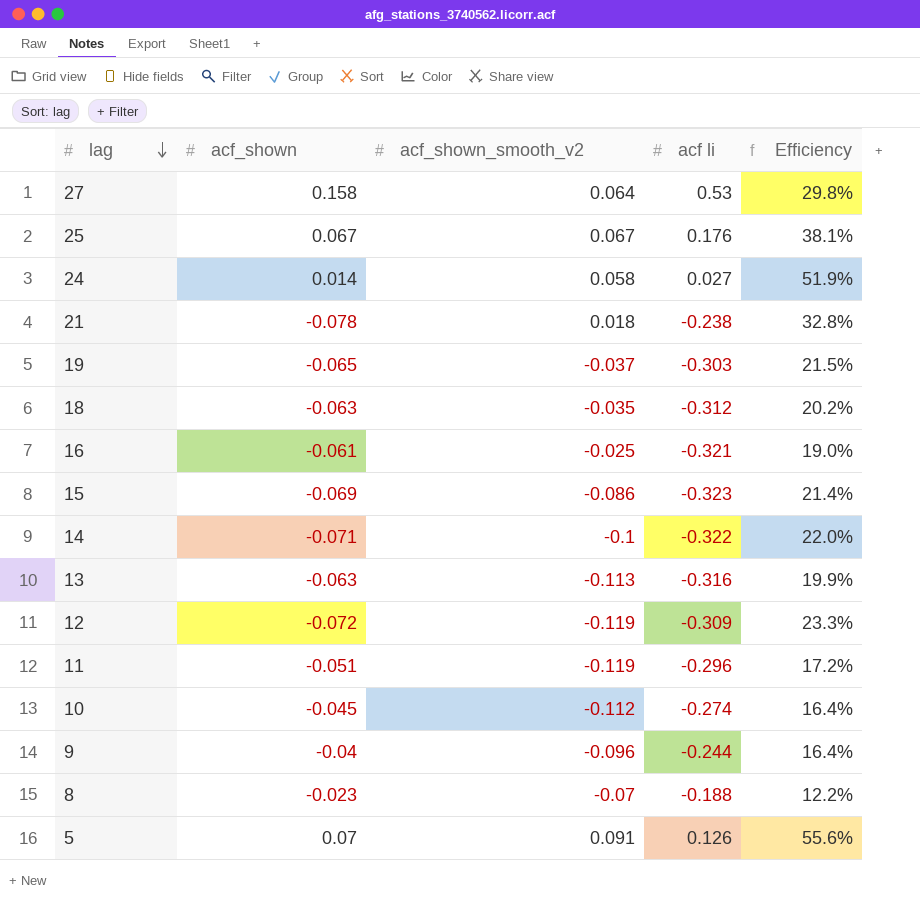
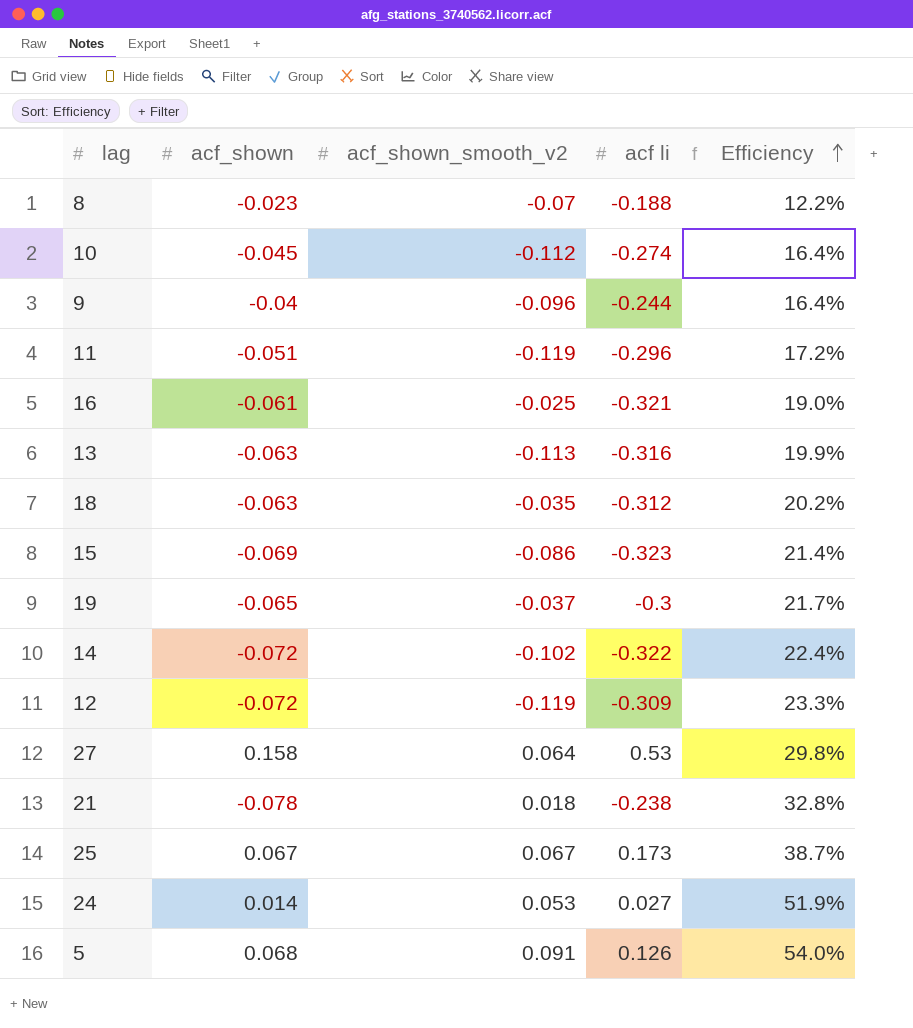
row order: lag descending -> Efficiency ascending
19 | acf li: -0.303 -> -0.3
19 | Efficiency: 21.5% -> 21.7%
14 | acf_shown: -0.071 -> -0.072
14 | acf_shown_smooth_v2: -0.1 -> -0.102
14 | Efficiency: 22.0% -> 22.4%
25 | acf li: 0.176 -> 0.173
25 | Efficiency: 38.1% -> 38.7%
24 | acf_shown_smooth_v2: 0.058 -> 0.053
5 | acf_shown: 0.07 -> 0.068
5 | Efficiency: 55.6% -> 54.0%

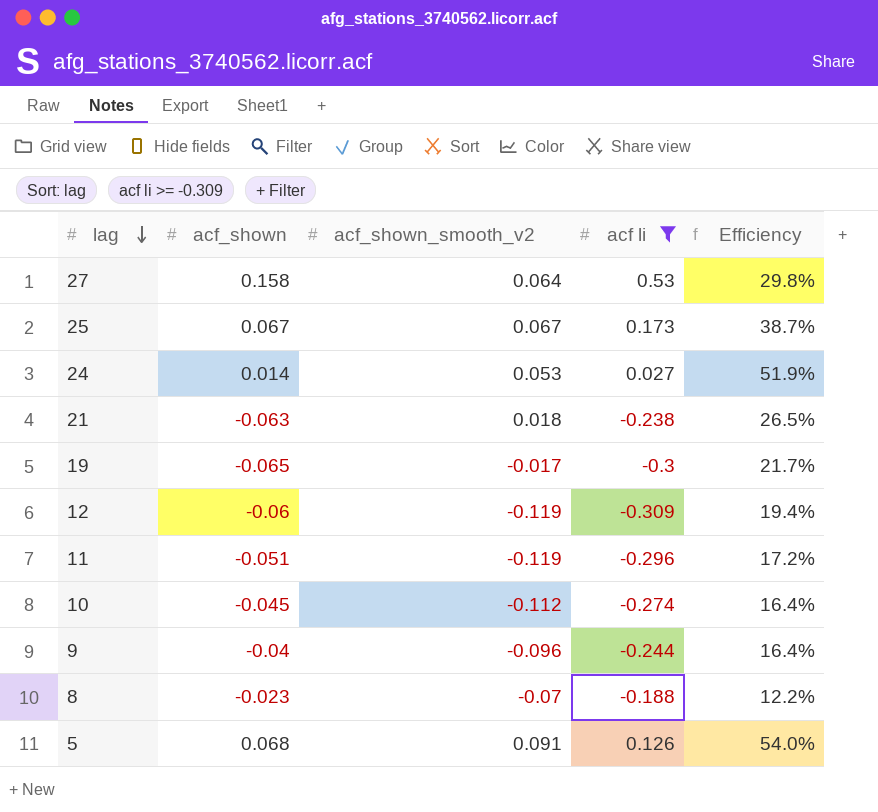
filter: none -> acf li >= -0.309
row order: Efficiency ascending -> lag descending
21 | acf_shown: -0.078 -> -0.063
21 | Efficiency: 32.8% -> 26.5%
19 | acf_shown_smooth_v2: -0.037 -> -0.017
12 | acf_shown: -0.072 -> -0.06
12 | Efficiency: 23.3% -> 19.4%

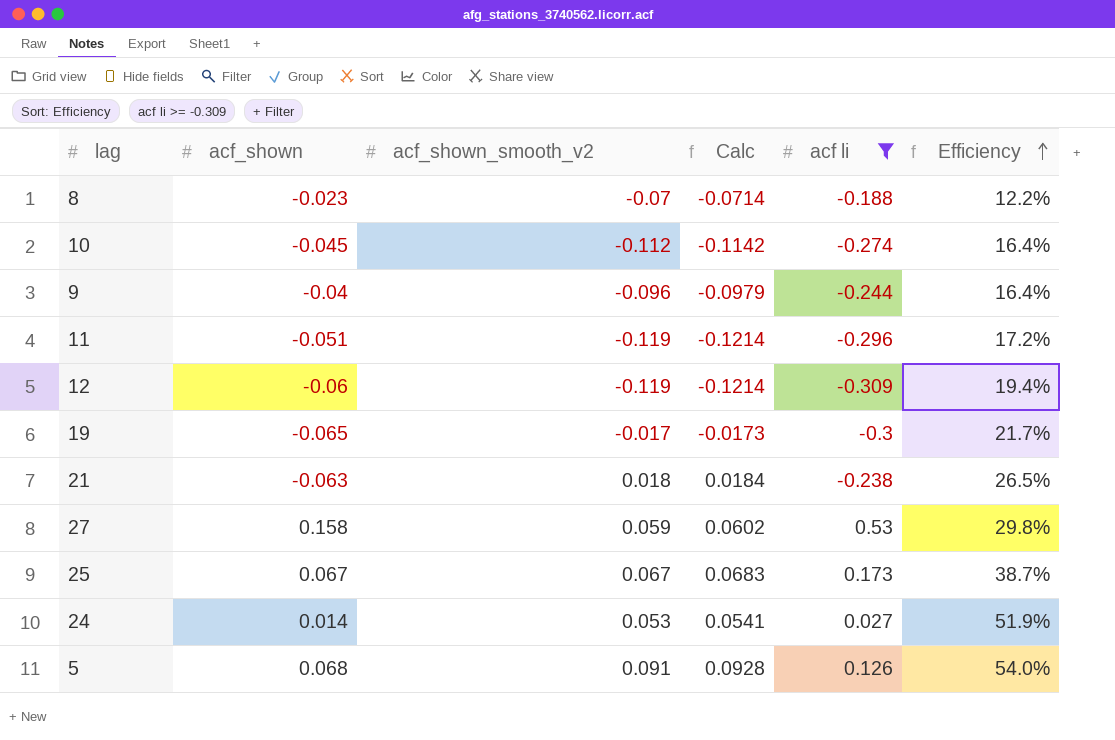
row order: lag descending -> Efficiency ascending
column Calc | formula: none -> [acf_shown_smooth_v2] * 1.02
27 | acf_shown_smooth_v2: 0.064 -> 0.059

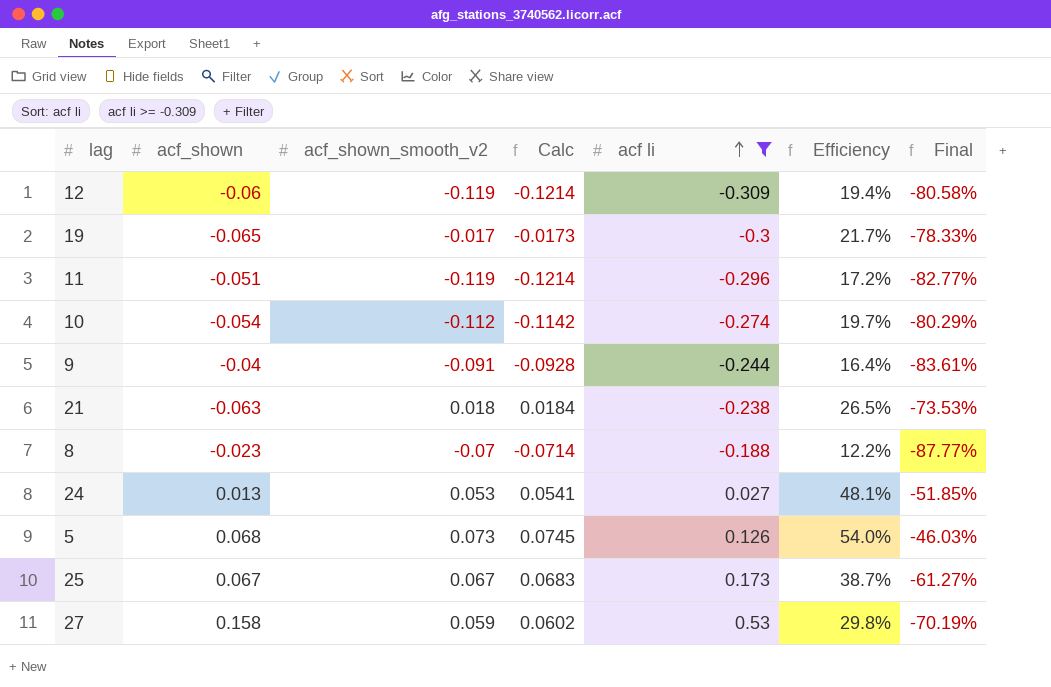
row order: Efficiency ascending -> acf li ascending
column Final | formula: none -> ([acf_shown] - [acf li]) / [acf li]
10 | acf_shown: -0.045 -> -0.054
10 | Efficiency: 16.4% -> 19.7%
9 | acf_shown_smooth_v2: -0.096 -> -0.091
9 | Calc: -0.0979 -> -0.0928
24 | acf_shown: 0.014 -> 0.013
24 | Efficiency: 51.9% -> 48.1%
5 | acf_shown_smooth_v2: 0.091 -> 0.073
5 | Calc: 0.0928 -> 0.0745

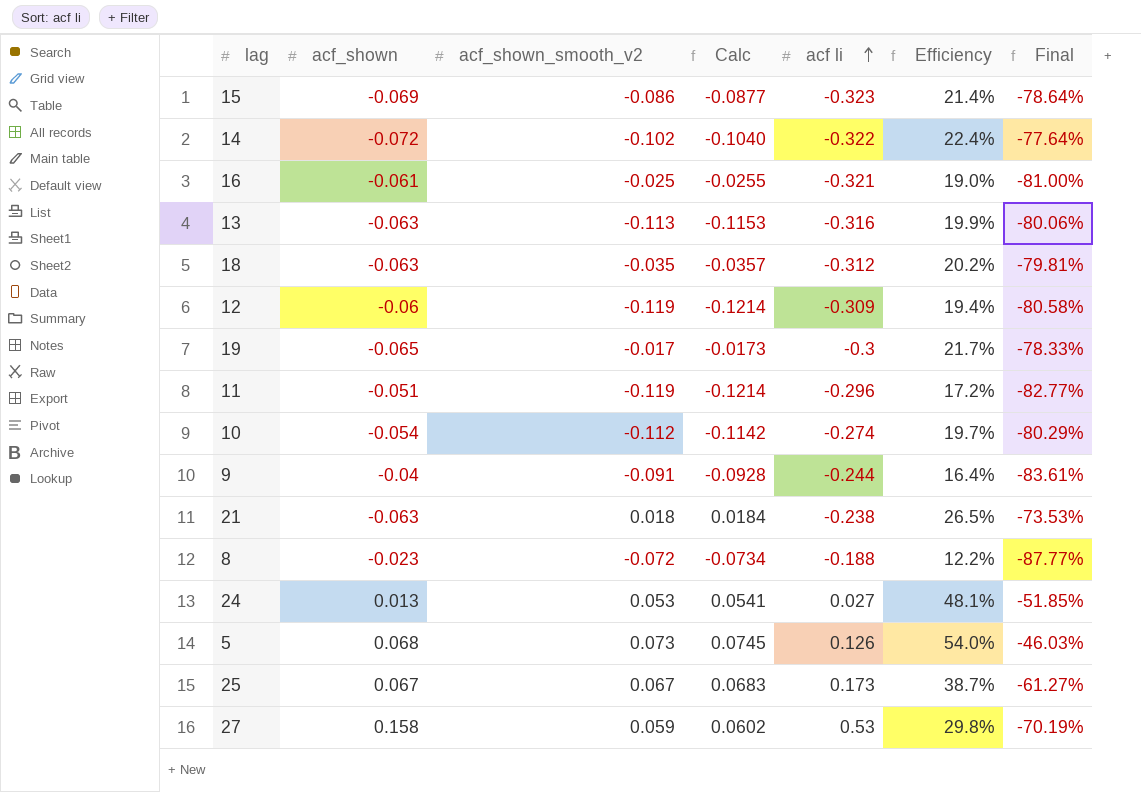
filter: acf li >= -0.309 -> none
8 | acf_shown_smooth_v2: -0.07 -> -0.072
8 | Calc: -0.0714 -> -0.0734

